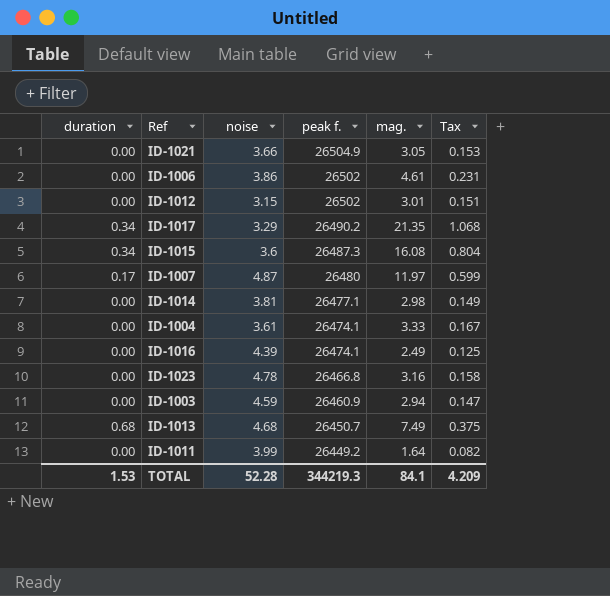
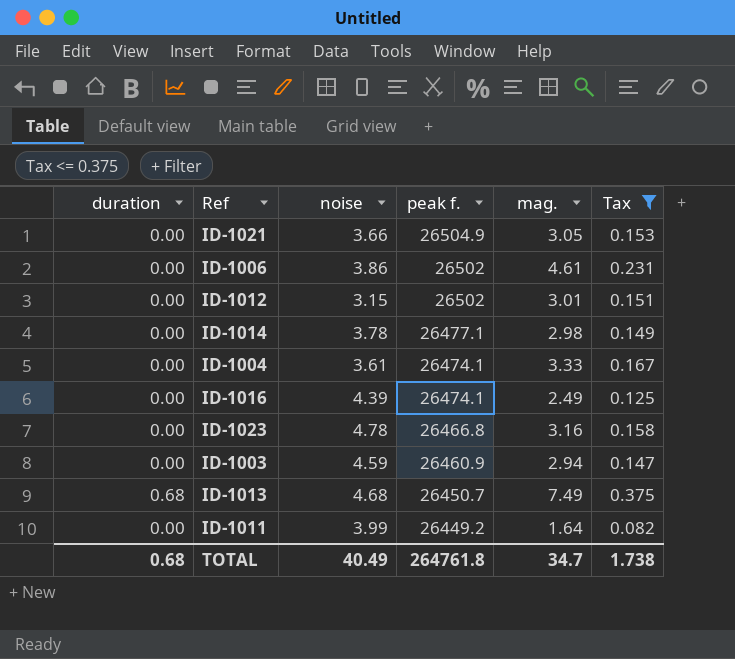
filter: none -> Tax <= 0.375
ID-1014 | noise: 3.81 -> 3.78
TOTAL | duration: 1.53 -> 0.68
TOTAL | noise: 52.28 -> 40.49
TOTAL | peak f.: 344219.3 -> 264761.8
TOTAL | mag.: 84.1 -> 34.7
TOTAL | Tax: 4.209 -> 1.738

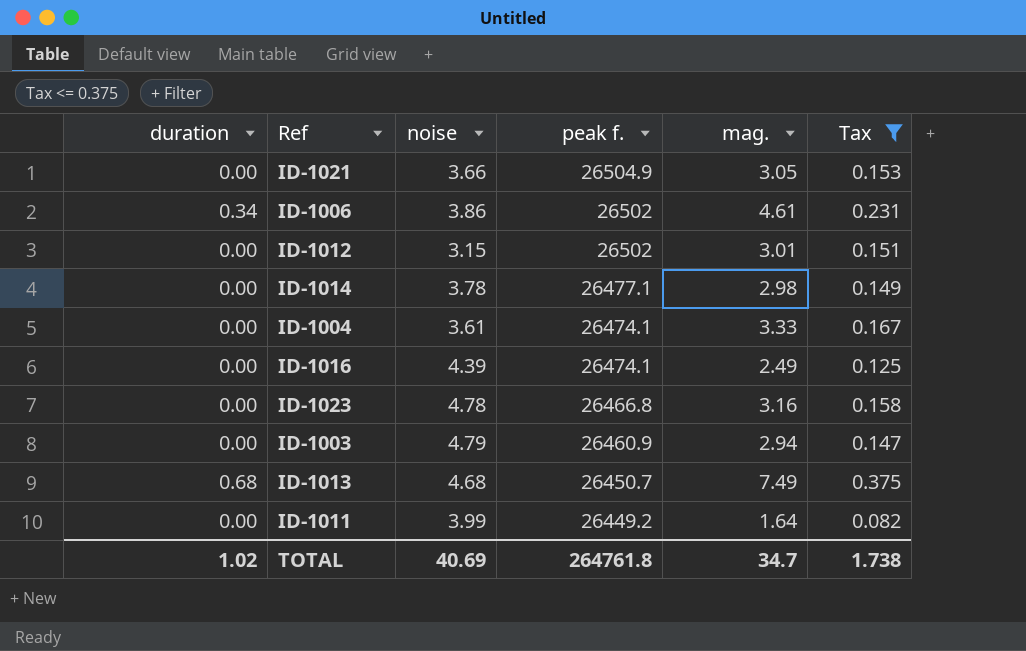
ID-1006 | duration: 0.00 -> 0.34
ID-1003 | noise: 4.59 -> 4.79
TOTAL | duration: 0.68 -> 1.02
TOTAL | noise: 40.49 -> 40.69

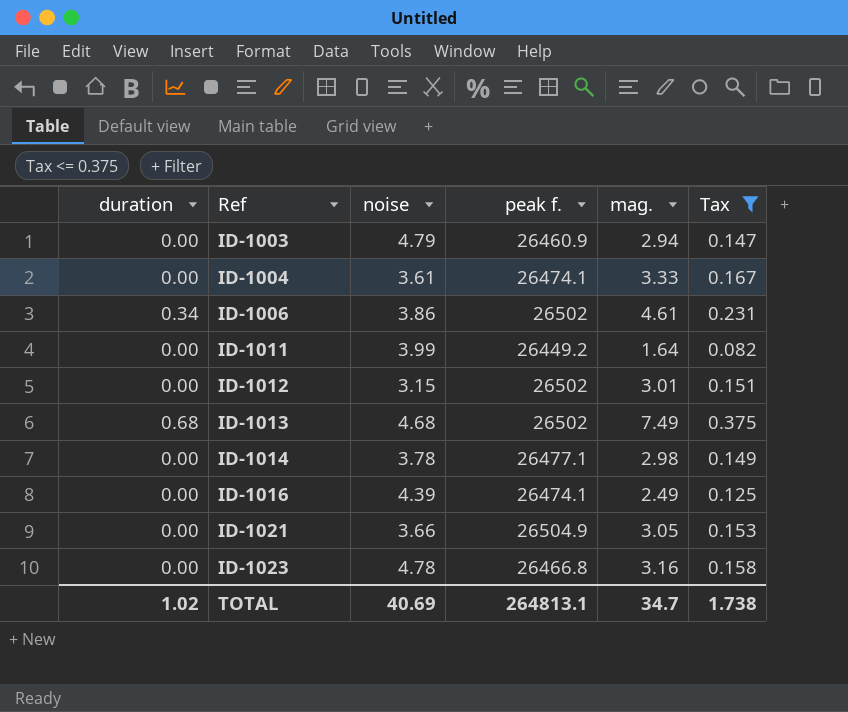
row order: peak f. descending -> Ref ascending
ID-1013 | peak f.: 26450.7 -> 26502
TOTAL | peak f.: 264761.8 -> 264813.1

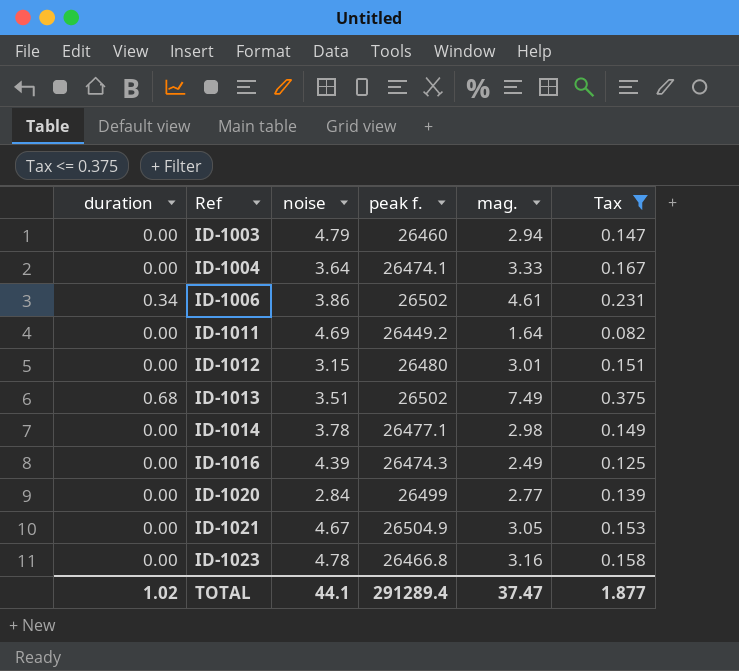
ID-1003 | peak f.: 26460.9 -> 26460
ID-1004 | noise: 3.61 -> 3.64
ID-1011 | noise: 3.99 -> 4.69
ID-1012 | peak f.: 26502 -> 26480
ID-1013 | noise: 4.68 -> 3.51
ID-1016 | peak f.: 26474.1 -> 26474.3
row ID-1020: none -> 0.00 | 2.84 | 26499 | 2.77 | 0.139
ID-1021 | noise: 3.66 -> 4.67
TOTAL | noise: 40.69 -> 44.1
TOTAL | peak f.: 264813.1 -> 291289.4
TOTAL | mag.: 34.7 -> 37.47
TOTAL | Tax: 1.738 -> 1.877

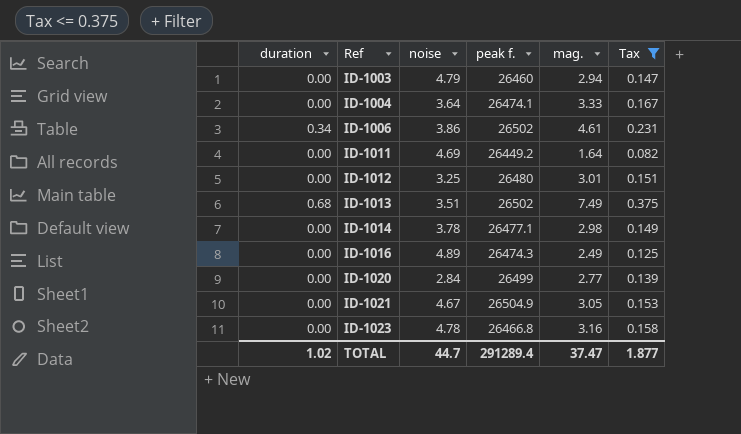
ID-1012 | noise: 3.15 -> 3.25
ID-1016 | noise: 4.39 -> 4.89
TOTAL | noise: 44.1 -> 44.7

